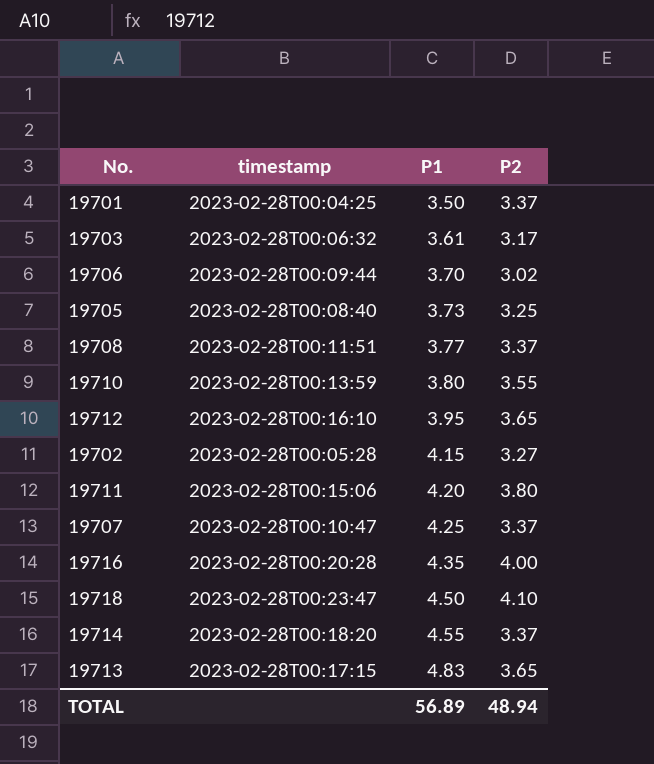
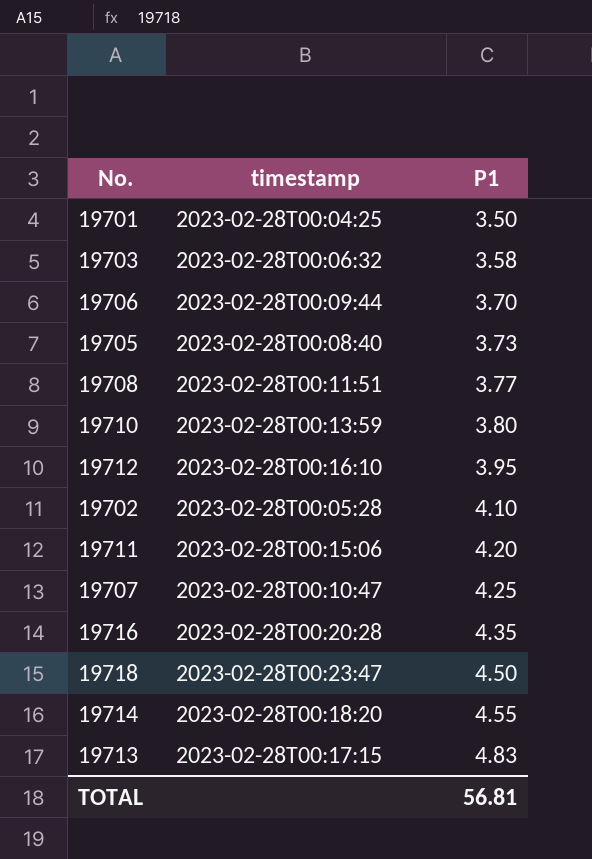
column P2 | position: 4 -> none
19703 | P1: 3.61 -> 3.58
19702 | P1: 4.15 -> 4.10
TOTAL | P1: 56.89 -> 56.81

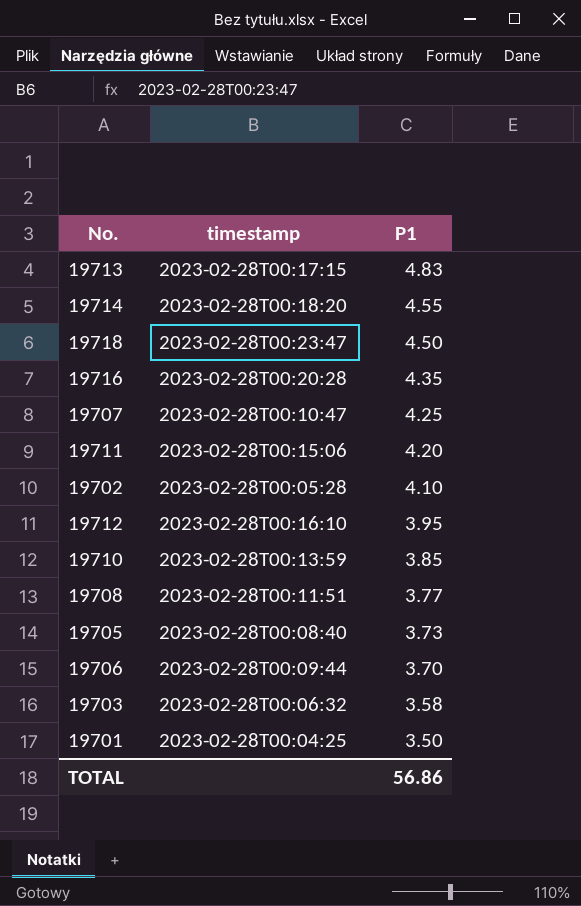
row order: P1 ascending -> P1 descending
19710 | P1: 3.80 -> 3.85
TOTAL | P1: 56.81 -> 56.86

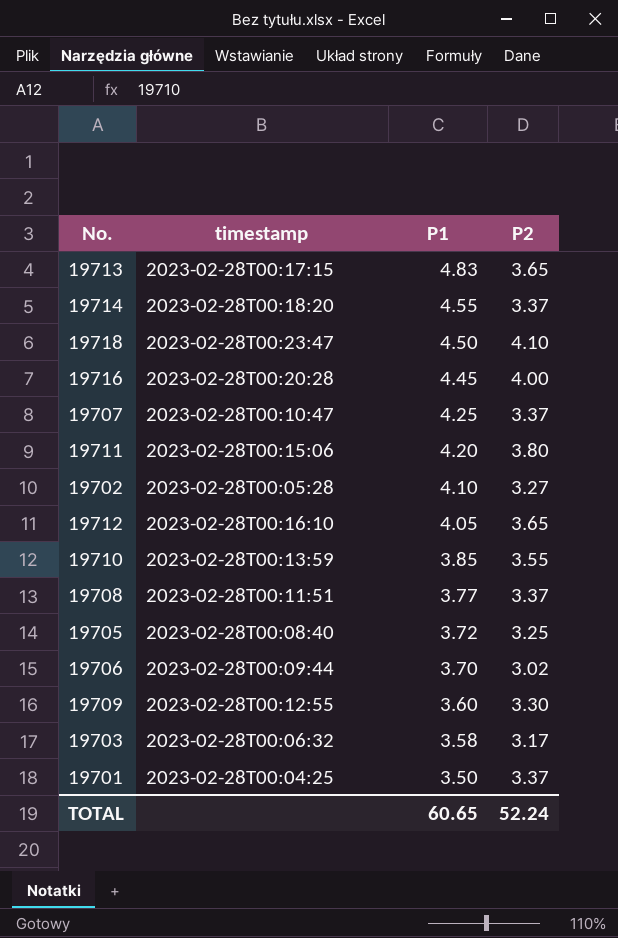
column P2 | position: none -> 4
19716 | P1: 4.35 -> 4.45
19712 | P1: 3.95 -> 4.05
19705 | P1: 3.73 -> 3.72
row 19709: none -> 2023-02-28T00:12:55 | 3.60 | 3.30
TOTAL | P1: 56.86 -> 60.65

